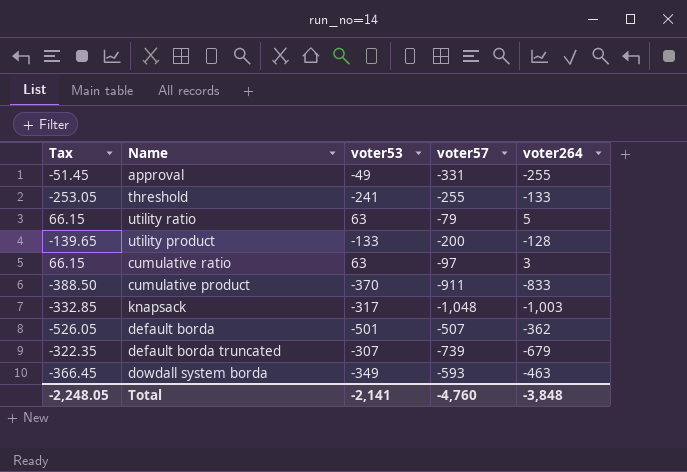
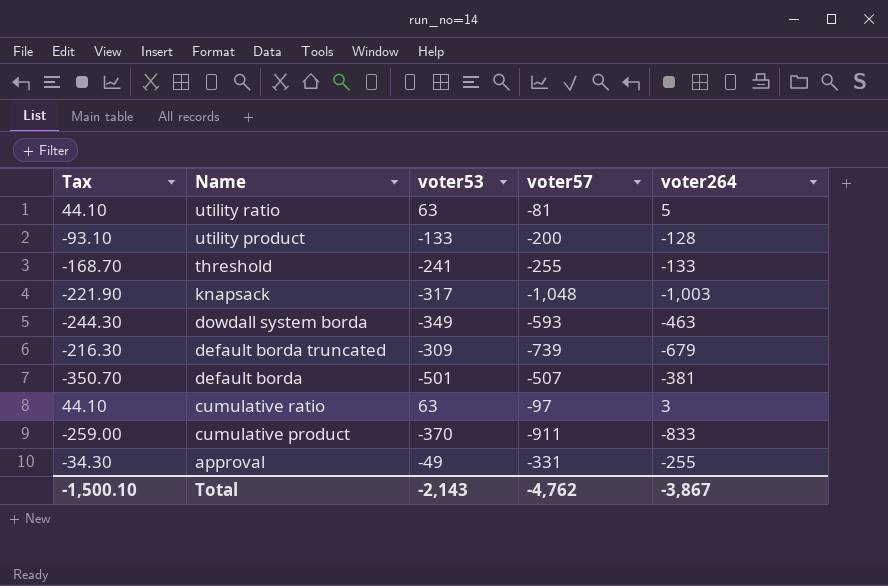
row order: none -> Name descending
column Tax | formula: [voter53] * 1.05 -> [voter53] * 0.7
utility ratio | voter57: -79 -> -81
default borda truncated | voter53: -307 -> -309
default borda | voter264: -362 -> -381
Total | Tax: -2,248.05 -> -1,500.10
Total | voter53: -2,141 -> -2,143
Total | voter57: -4,760 -> -4,762
Total | voter264: -3,848 -> -3,867

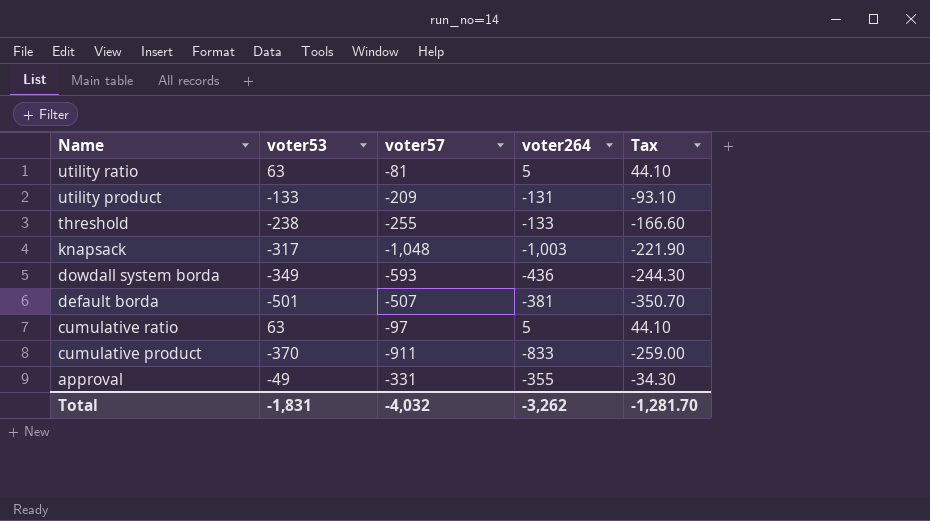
column Tax | position: 1 -> 5
row default borda truncated: -216.30 | -309 | -739 | -679 -> none
utility product | voter57: -200 -> -209
utility product | voter264: -128 -> -131
threshold | voter53: -241 -> -238
threshold | Tax: -168.70 -> -166.60
dowdall system borda | voter264: -463 -> -436
cumulative ratio | voter264: 3 -> 5
approval | voter264: -255 -> -355
Total | voter53: -2,143 -> -1,831
Total | voter57: -4,762 -> -4,032
Total | voter264: -3,867 -> -3,262
Total | Tax: -1,500.10 -> -1,281.70

